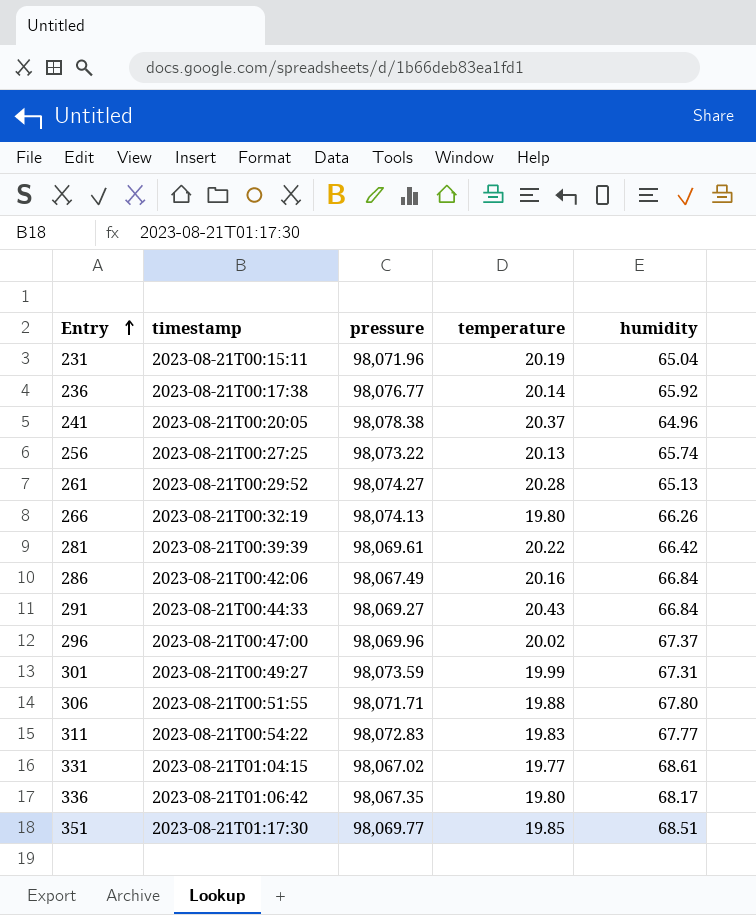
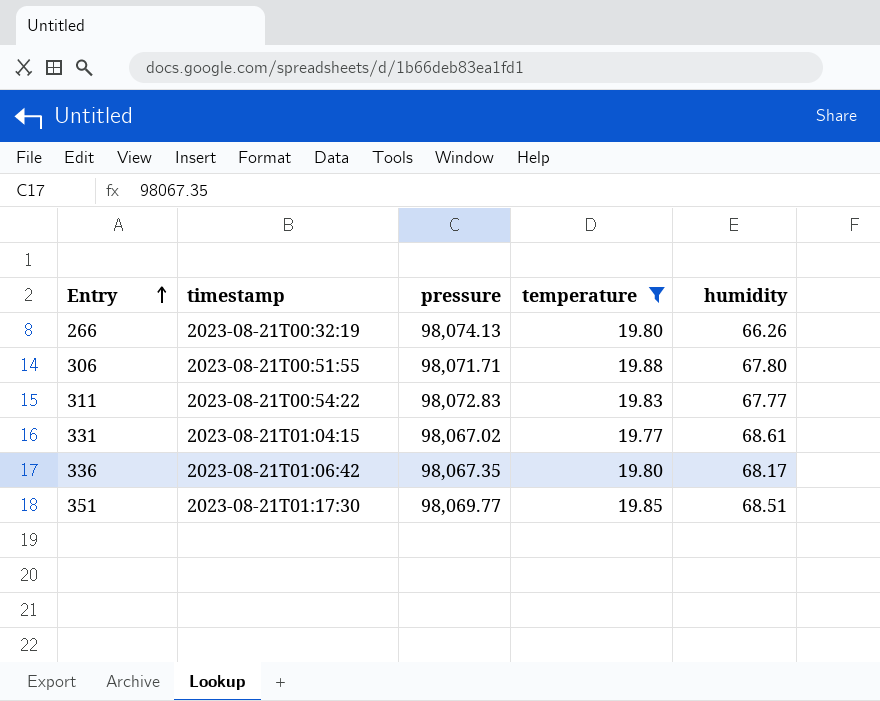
filter: none -> temperature <= 19.88

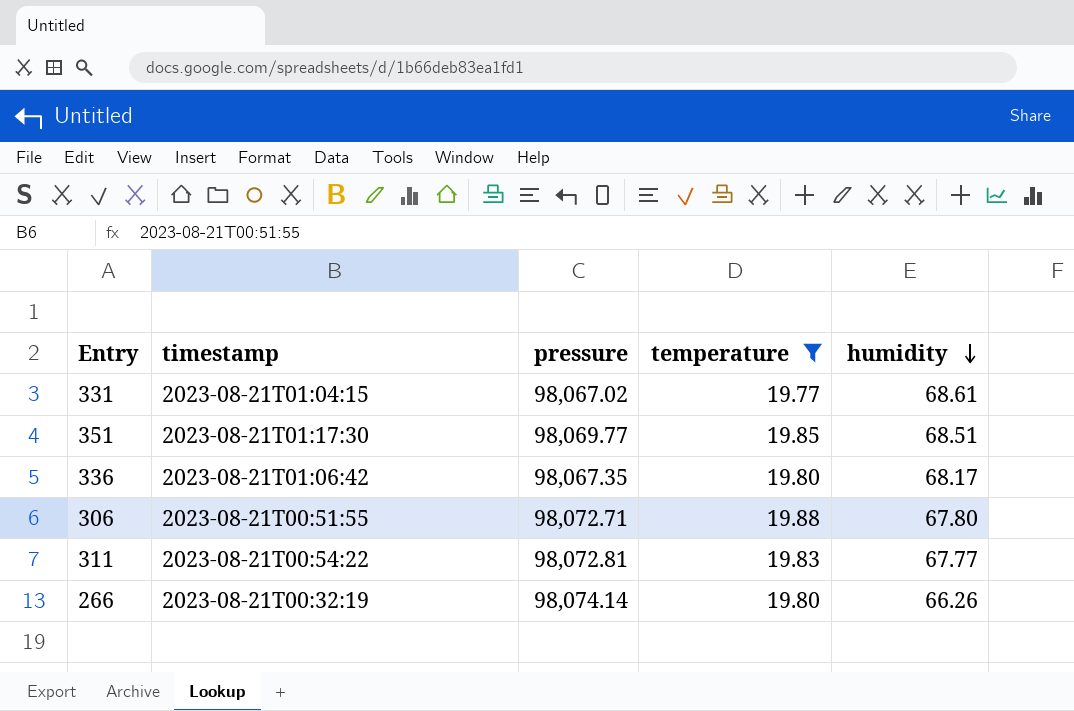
row order: Entry ascending -> humidity descending
306 | pressure: 98,071.71 -> 98,072.71
311 | pressure: 98,072.83 -> 98,072.81
266 | pressure: 98,074.13 -> 98,074.14

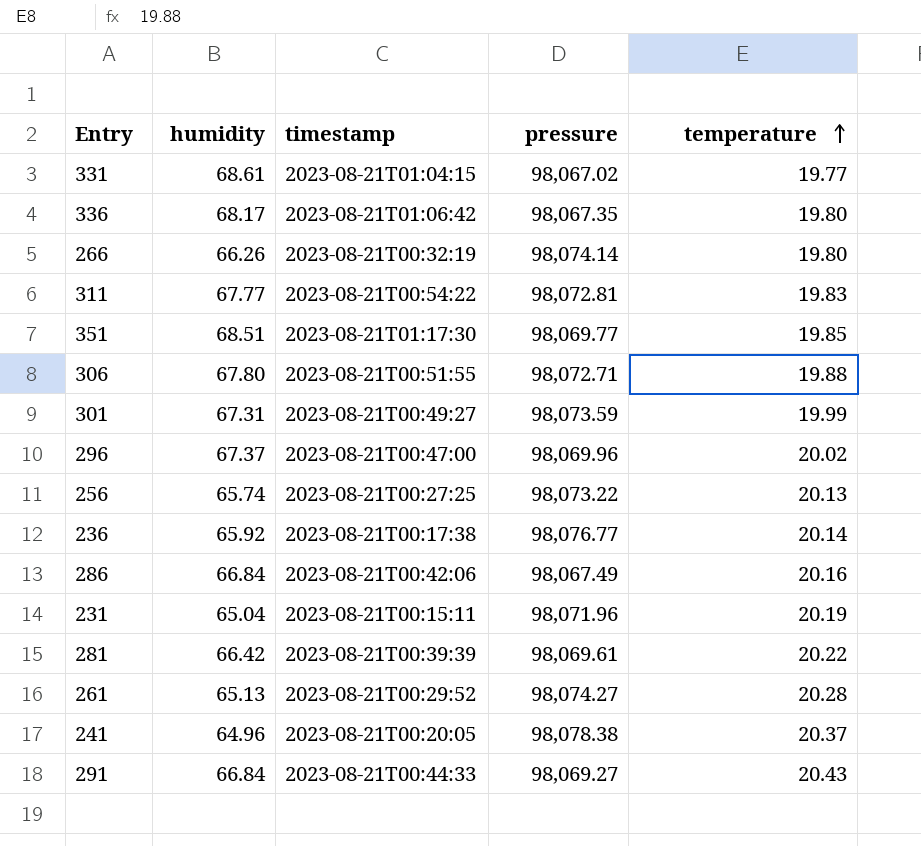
filter: temperature <= 19.88 -> none
row order: humidity descending -> temperature ascending
column humidity | position: 5 -> 2

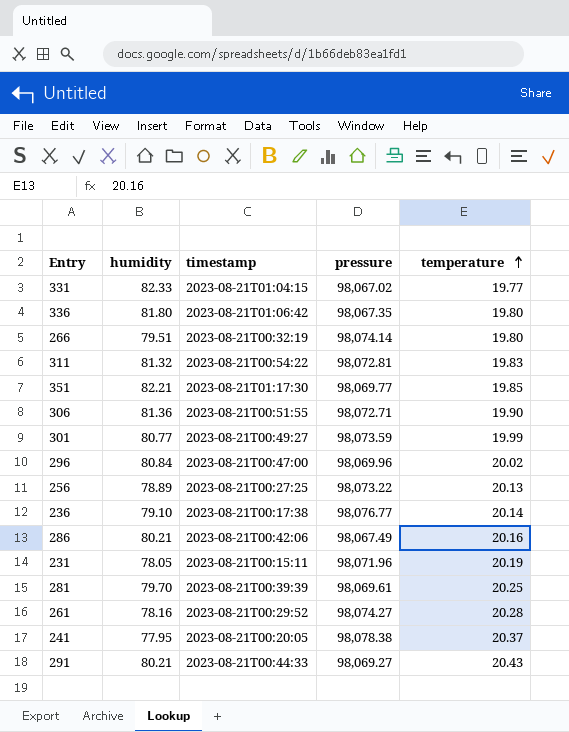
331 | humidity: 68.61 -> 82.33
336 | humidity: 68.17 -> 81.80
266 | humidity: 66.26 -> 79.51
311 | humidity: 67.77 -> 81.32
351 | humidity: 68.51 -> 82.21
306 | humidity: 67.80 -> 81.36
306 | temperature: 19.88 -> 19.90
301 | humidity: 67.31 -> 80.77
296 | humidity: 67.37 -> 80.84
256 | humidity: 65.74 -> 78.89
236 | humidity: 65.92 -> 79.10
286 | humidity: 66.84 -> 80.21
231 | humidity: 65.04 -> 78.05
281 | humidity: 66.42 -> 79.70
281 | temperature: 20.22 -> 20.25
261 | humidity: 65.13 -> 78.16
241 | humidity: 64.96 -> 77.95
291 | humidity: 66.84 -> 80.21

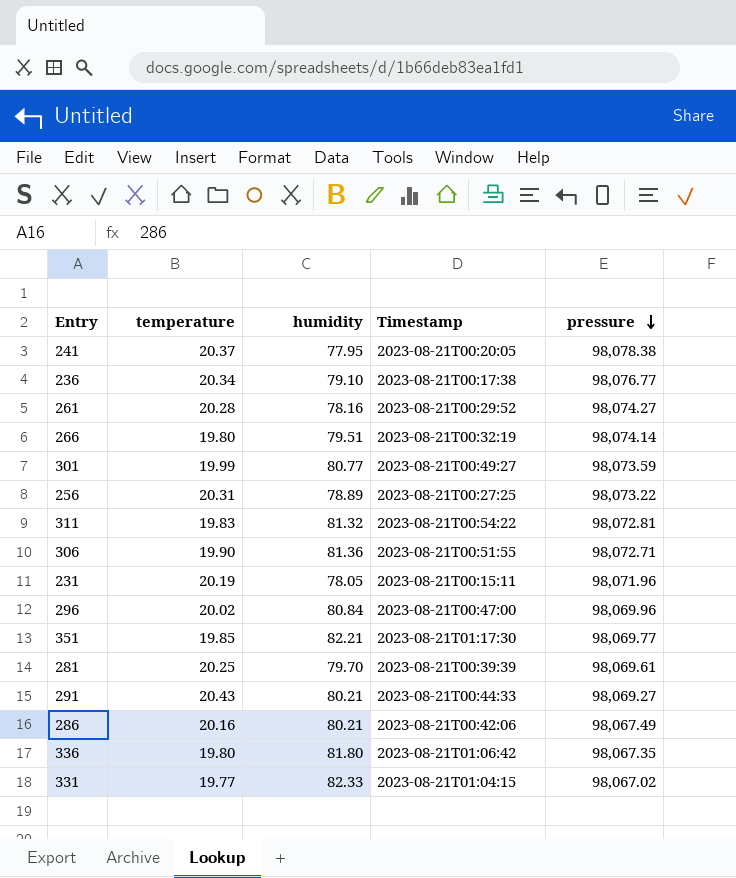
row order: temperature ascending -> pressure descending
column temperature | position: 5 -> 2
column name: timestamp -> Timestamp
236 | temperature: 20.14 -> 20.34
256 | temperature: 20.13 -> 20.31

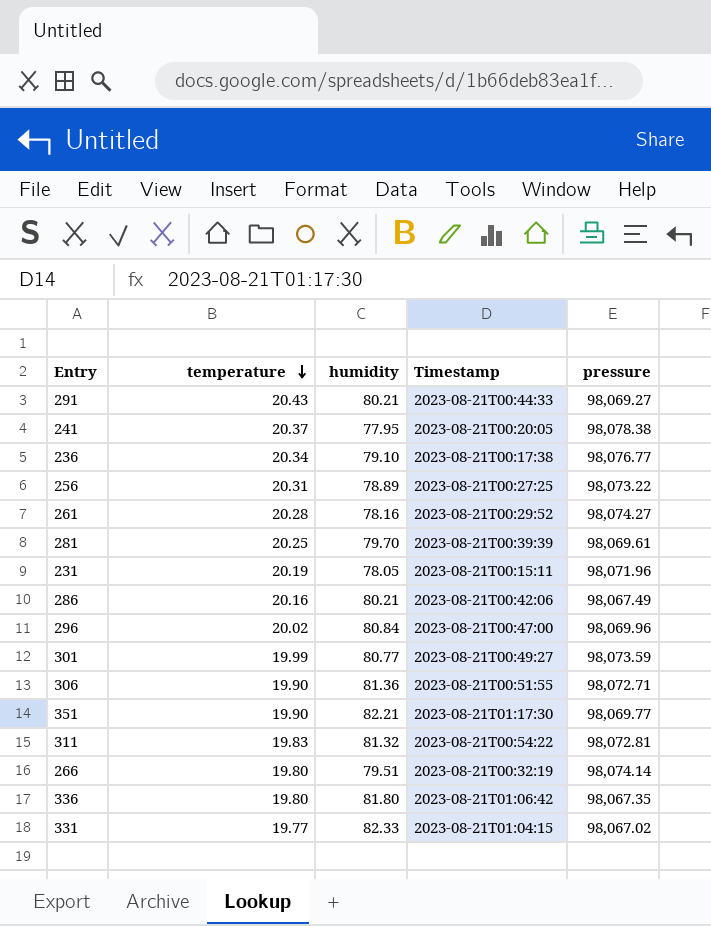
row order: pressure descending -> temperature descending
351 | temperature: 19.85 -> 19.90

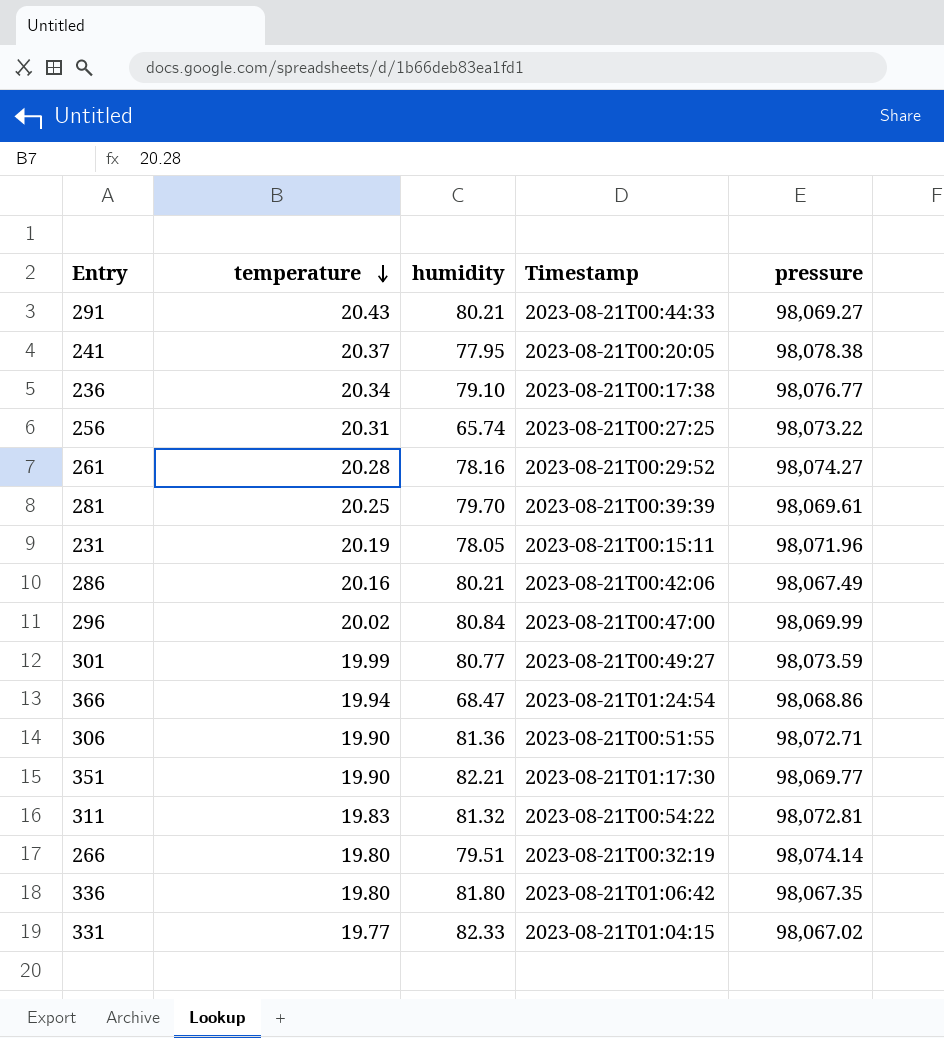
256 | humidity: 78.89 -> 65.74
296 | pressure: 98,069.96 -> 98,069.99
row 366: none -> 19.94 | 68.47 | 2023-08-21T01:24:54 | 98,068.86

